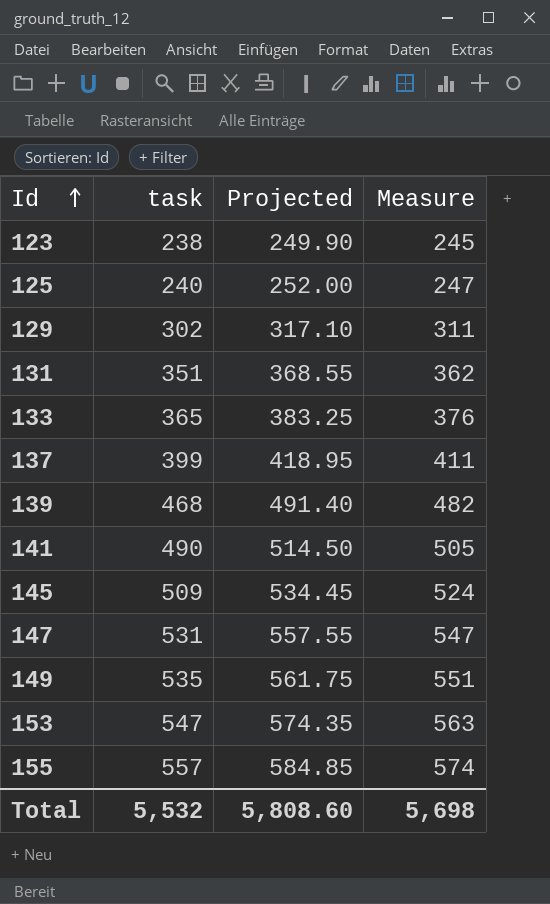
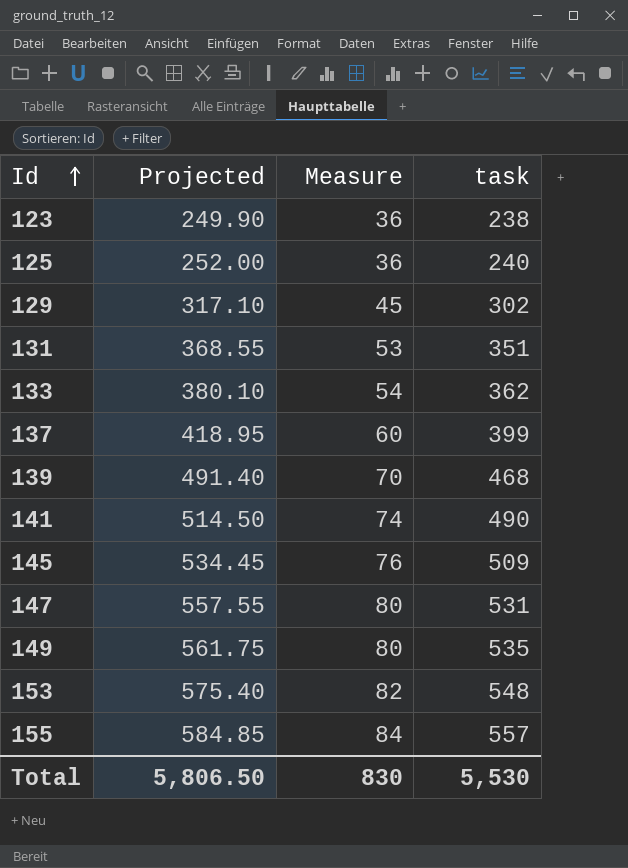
column Measure | formula: [task] * 1.03 -> [task] * 0.15
column task | position: 2 -> 4
133 | Projected: 383.25 -> 380.10
133 | task: 365 -> 362
153 | Projected: 574.35 -> 575.40
153 | task: 547 -> 548
Total | Projected: 5,808.60 -> 5,806.50
Total | Measure: 5,698 -> 830
Total | task: 5,532 -> 5,530

